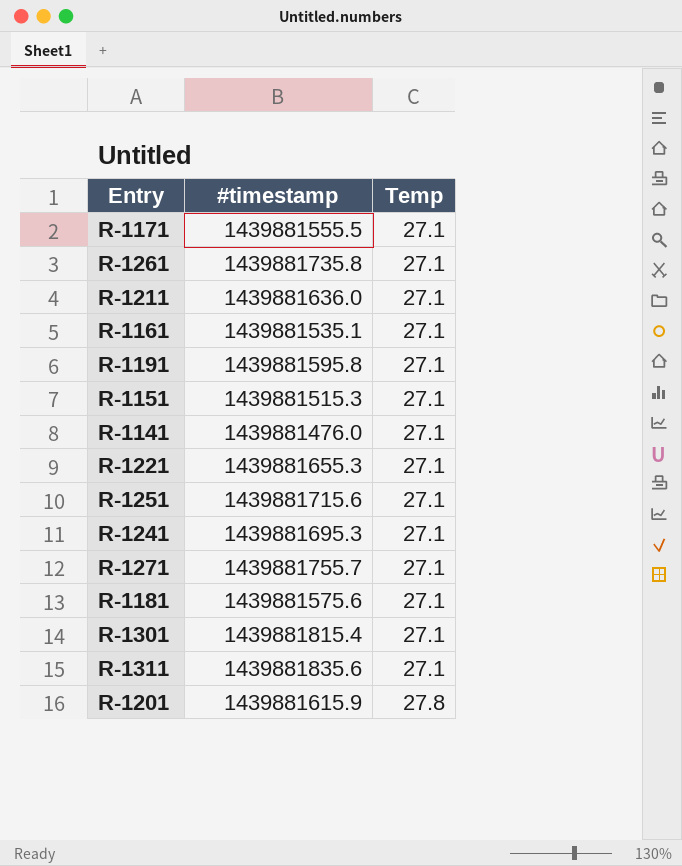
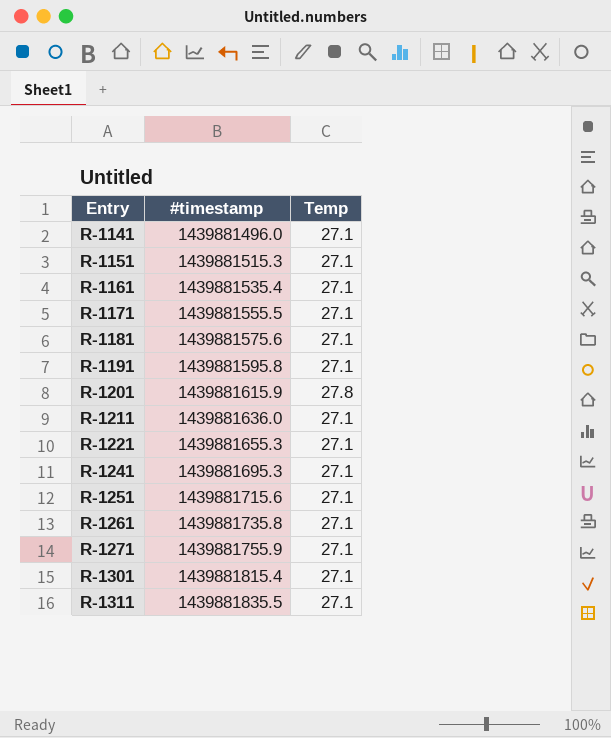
row order: Temp ascending -> Entry ascending
R-1141 | #timestamp: 1439881476.0 -> 1439881496.0
R-1161 | #timestamp: 1439881535.1 -> 1439881535.4
R-1271 | #timestamp: 1439881755.7 -> 1439881755.9
R-1311 | #timestamp: 1439881835.6 -> 1439881835.5

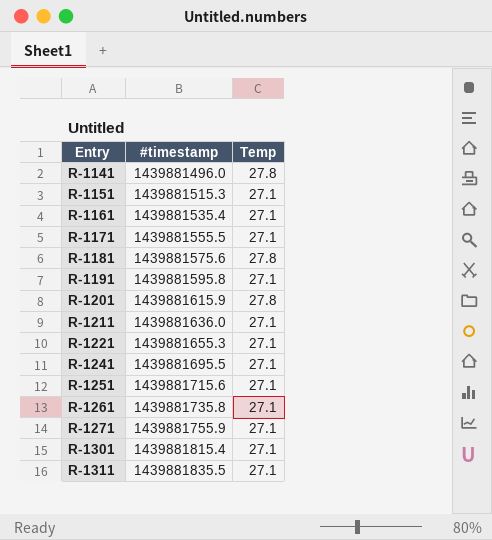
R-1141 | Temp: 27.1 -> 27.8
R-1181 | Temp: 27.1 -> 27.8
R-1241 | #timestamp: 1439881695.3 -> 1439881695.5

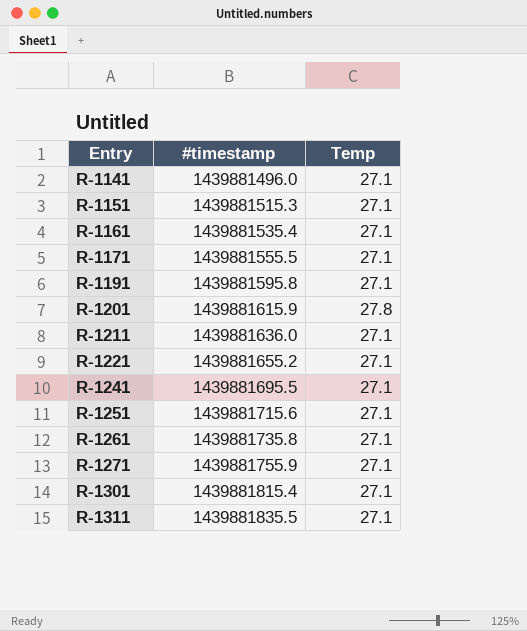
row R-1181: 1439881575.6 | 27.8 -> none
R-1141 | Temp: 27.8 -> 27.1
R-1221 | #timestamp: 1439881655.3 -> 1439881655.2

